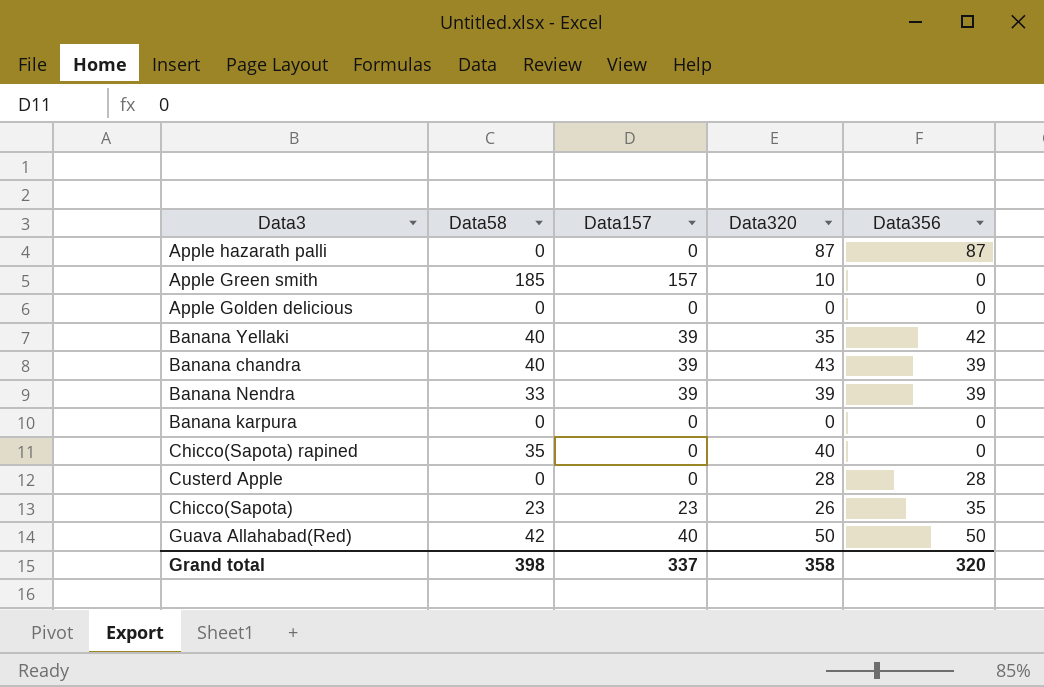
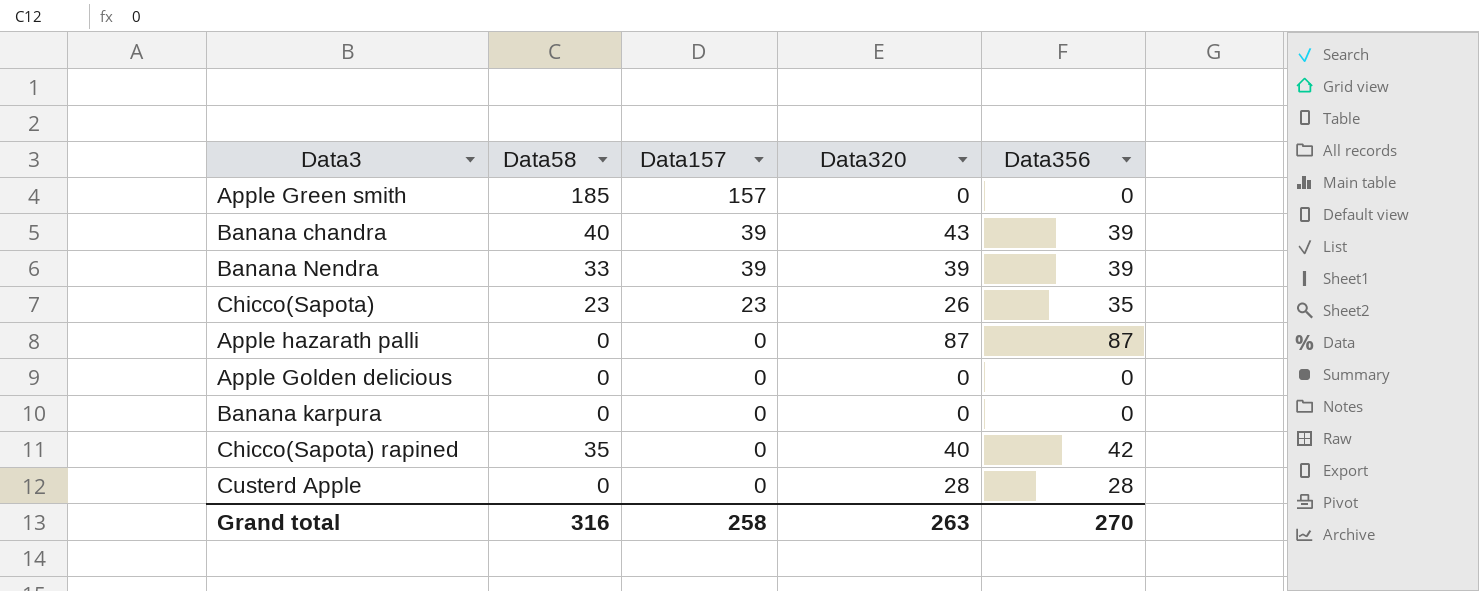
row order: none -> Data157 descending
row Banana Yellaki: 40 | 39 | 35 | 42 -> none
row Guava Allahabad(Red): 42 | 40 | 50 | 50 -> none
Apple Green smith | Data320: 10 -> 0
Chicco(Sapota) rapined | Data356: 0 -> 42
Grand total | Data58: 398 -> 316
Grand total | Data157: 337 -> 258
Grand total | Data320: 358 -> 263
Grand total | Data356: 320 -> 270

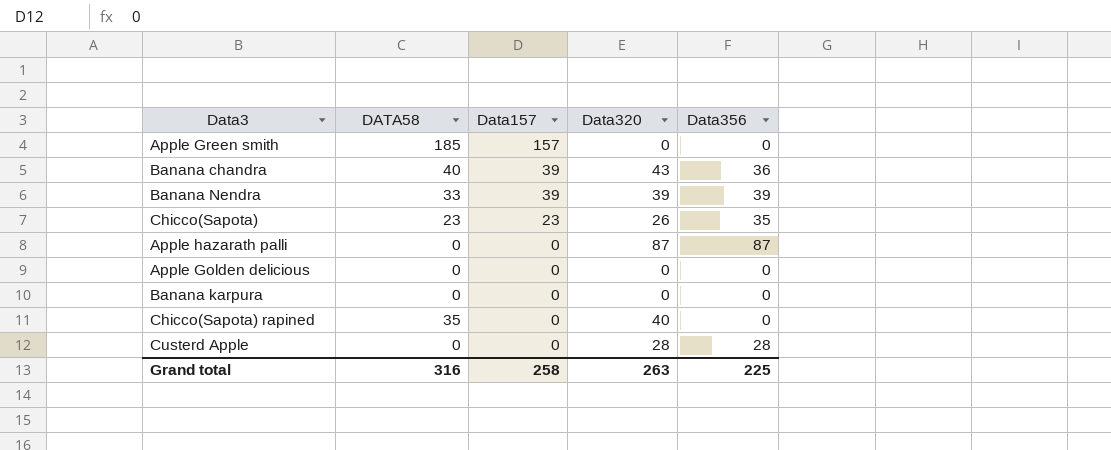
column name: Data58 -> DATA58
Banana chandra | Data356: 39 -> 36
Chicco(Sapota) rapined | Data356: 42 -> 0
Grand total | Data356: 270 -> 225

